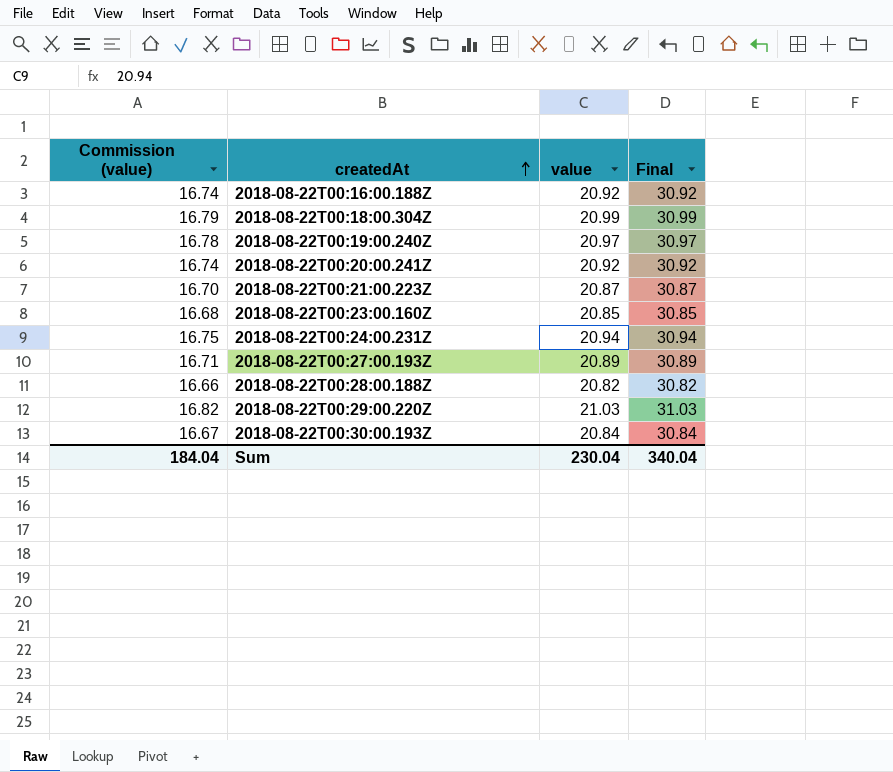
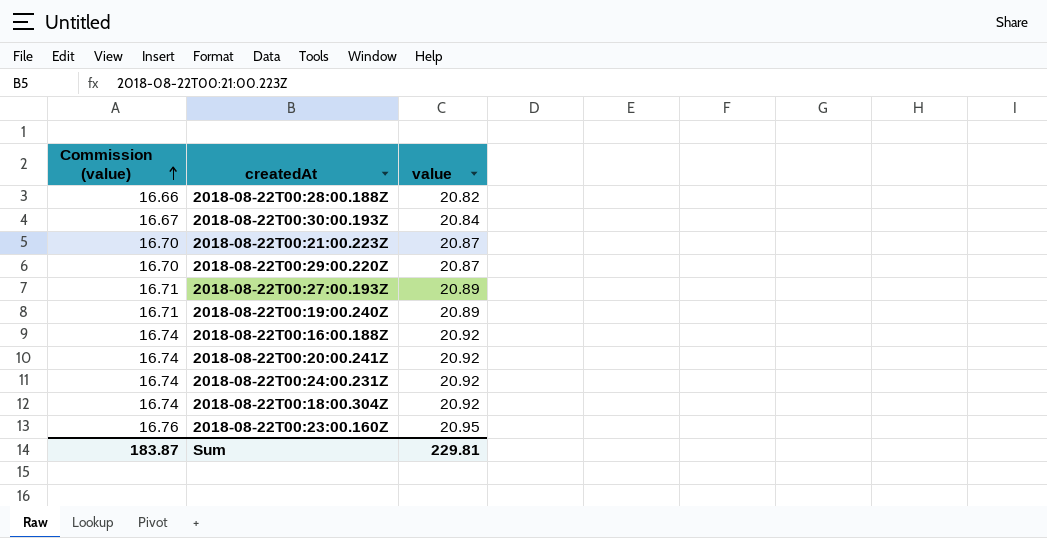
row order: createdAt ascending -> Commission (value) ascending
column Final | formula: [value] + 10 -> none
2018-08-22T00:29:00.220Z | Commission (value): 16.82 -> 16.70
2018-08-22T00:29:00.220Z | value: 21.03 -> 20.87
2018-08-22T00:19:00.240Z | Commission (value): 16.78 -> 16.71
2018-08-22T00:19:00.240Z | value: 20.97 -> 20.89
2018-08-22T00:24:00.231Z | Commission (value): 16.75 -> 16.74
2018-08-22T00:24:00.231Z | value: 20.94 -> 20.92
2018-08-22T00:18:00.304Z | Commission (value): 16.79 -> 16.74
2018-08-22T00:18:00.304Z | value: 20.99 -> 20.92
2018-08-22T00:23:00.160Z | Commission (value): 16.68 -> 16.76
2018-08-22T00:23:00.160Z | value: 20.85 -> 20.95
Sum | Commission (value): 184.04 -> 183.87
Sum | value: 230.04 -> 229.81

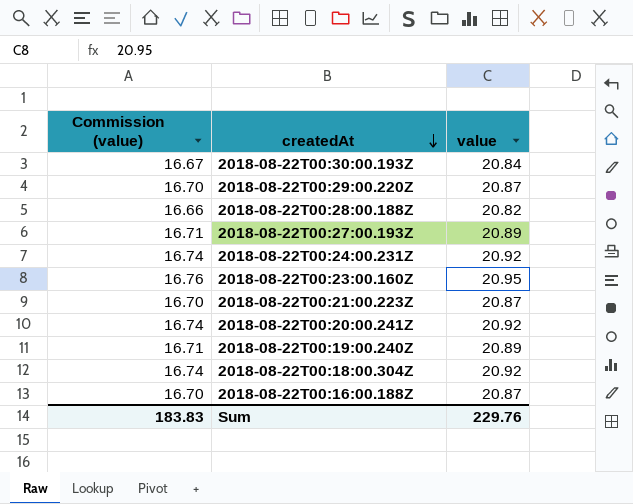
row order: Commission (value) ascending -> createdAt descending
2018-08-22T00:16:00.188Z | Commission (value): 16.74 -> 16.70
2018-08-22T00:16:00.188Z | value: 20.92 -> 20.87
Sum | Commission (value): 183.87 -> 183.83
Sum | value: 229.81 -> 229.76

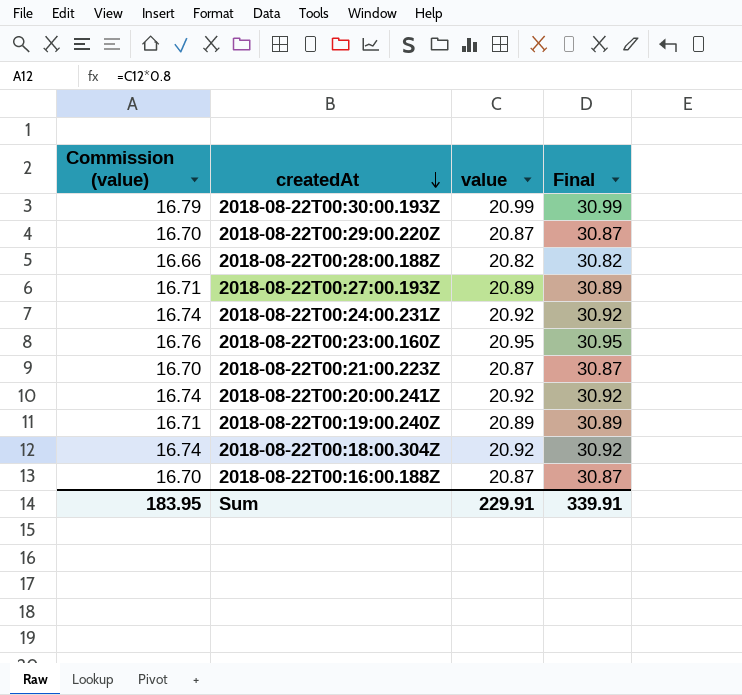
column Final | formula: none -> [value] + 10
2018-08-22T00:30:00.193Z | Commission (value): 16.67 -> 16.79
2018-08-22T00:30:00.193Z | value: 20.84 -> 20.99
Sum | Commission (value): 183.83 -> 183.95
Sum | value: 229.76 -> 229.91

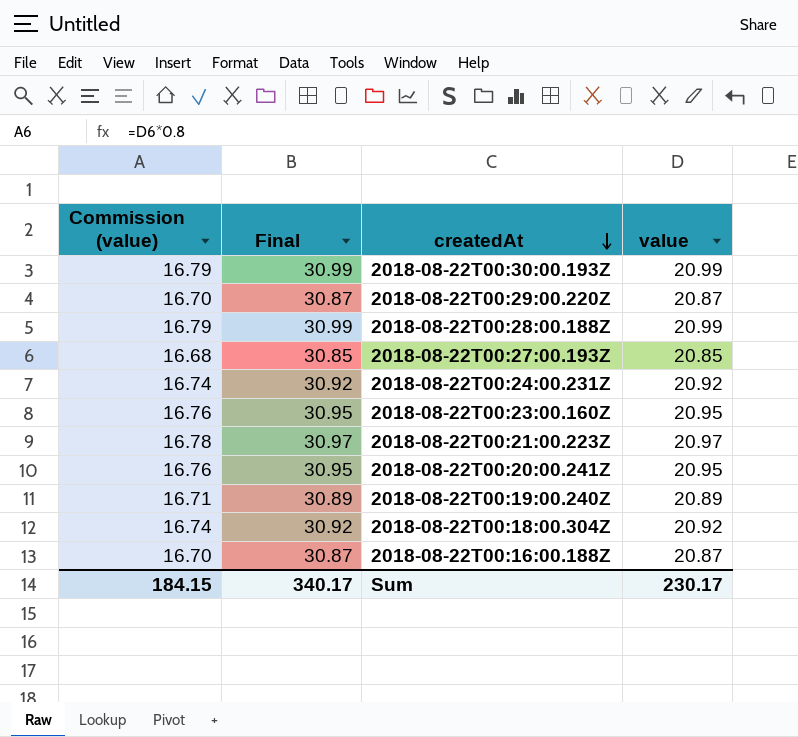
column Final | position: 4 -> 2
2018-08-22T00:28:00.188Z | Commission (value): 16.66 -> 16.79
2018-08-22T00:28:00.188Z | Final: 30.82 -> 30.99
2018-08-22T00:28:00.188Z | value: 20.82 -> 20.99
2018-08-22T00:27:00.193Z | Commission (value): 16.71 -> 16.68
2018-08-22T00:27:00.193Z | Final: 30.89 -> 30.85
2018-08-22T00:27:00.193Z | value: 20.89 -> 20.85
2018-08-22T00:21:00.223Z | Commission (value): 16.70 -> 16.78
2018-08-22T00:21:00.223Z | Final: 30.87 -> 30.97
2018-08-22T00:21:00.223Z | value: 20.87 -> 20.97
2018-08-22T00:20:00.241Z | Commission (value): 16.74 -> 16.76
2018-08-22T00:20:00.241Z | Final: 30.92 -> 30.95
2018-08-22T00:20:00.241Z | value: 20.92 -> 20.95
Sum | Commission (value): 183.95 -> 184.15
Sum | Final: 339.91 -> 340.17
Sum | value: 229.91 -> 230.17

